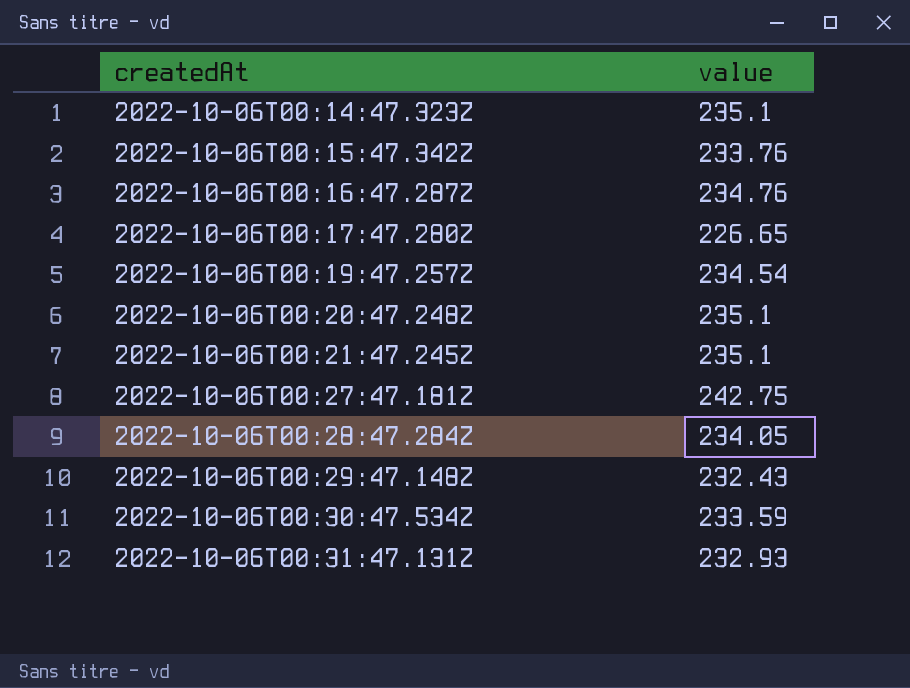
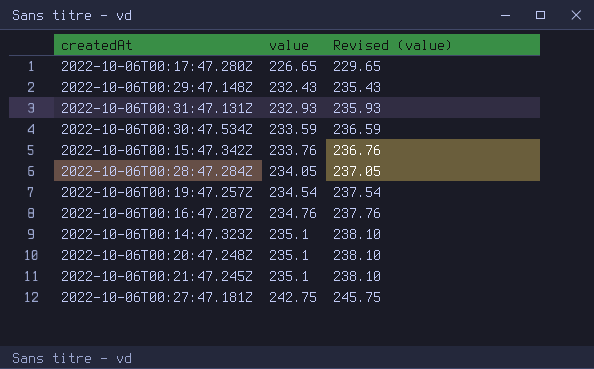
row order: createdAt ascending -> value ascending
column Revised (value) | formula: none -> [value] + 3

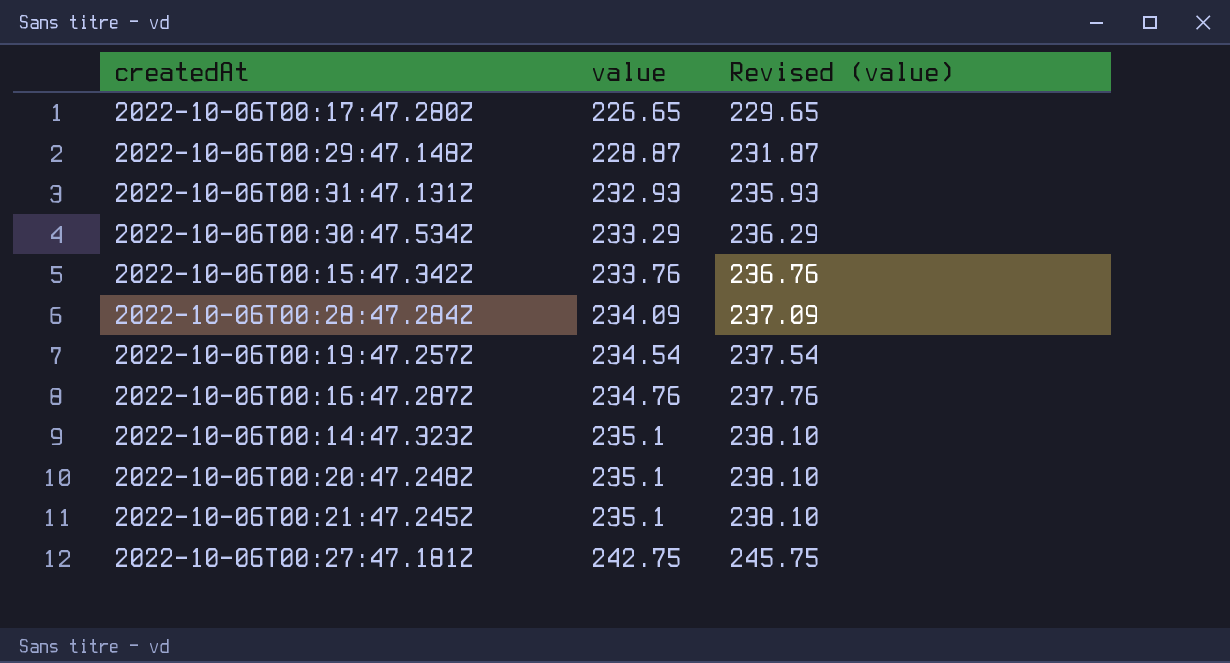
2022-10-06T00:29:47.148Z | value: 232.43 -> 228.87
2022-10-06T00:29:47.148Z | Revised (value): 235.43 -> 231.87
2022-10-06T00:30:47.534Z | value: 233.59 -> 233.29
2022-10-06T00:30:47.534Z | Revised (value): 236.59 -> 236.29
2022-10-06T00:28:47.284Z | value: 234.05 -> 234.09
2022-10-06T00:28:47.284Z | Revised (value): 237.05 -> 237.09

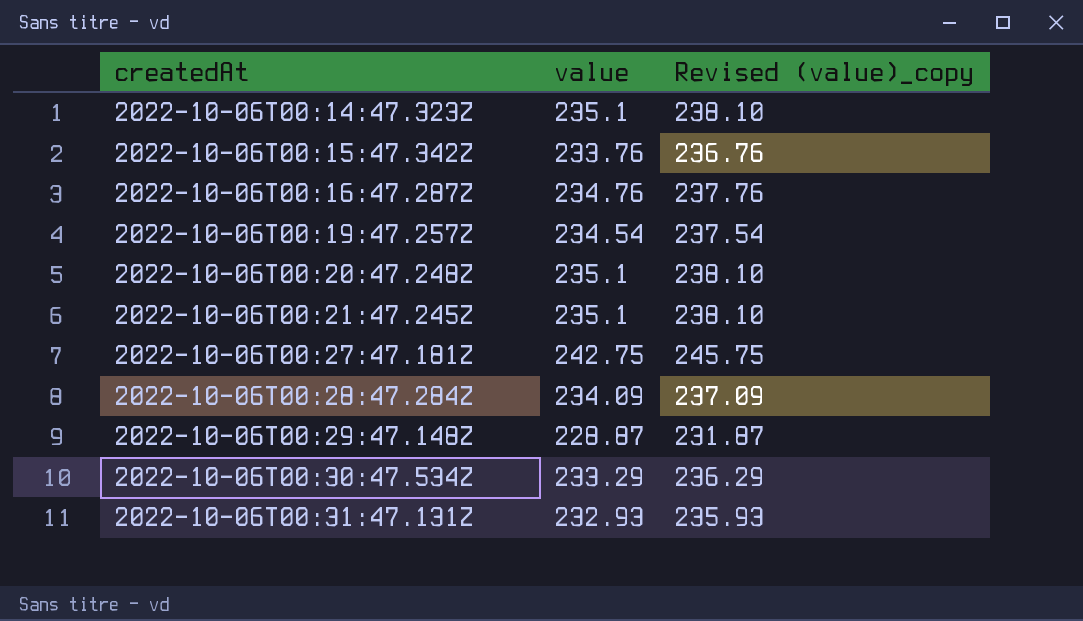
row order: value ascending -> createdAt ascending
column name: Revised (value) -> Revised (value)_copy
row 2022-10-06T00:17:47.280Z: 226.65 | 229.65 -> none

